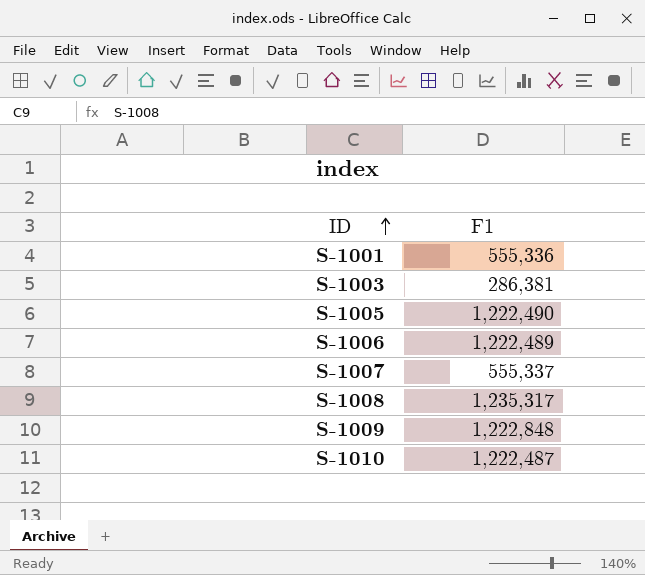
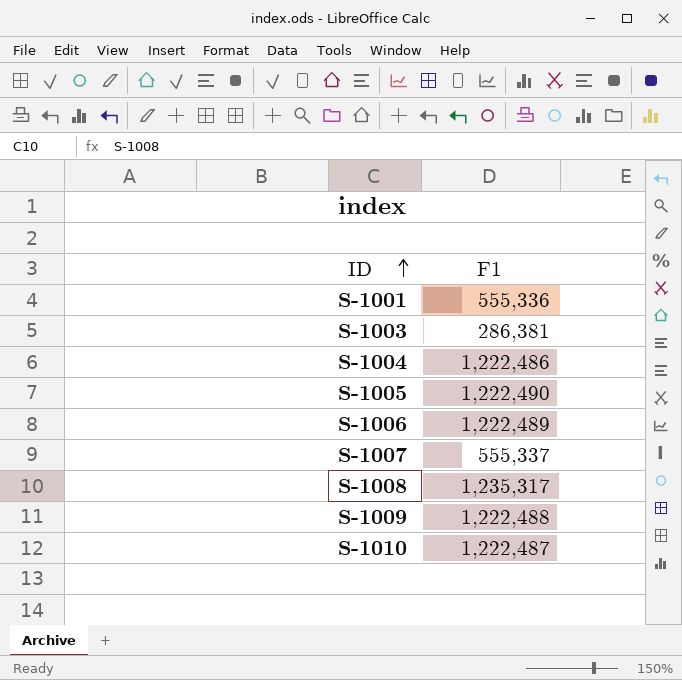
row S-1004: none -> 1,222,486
S-1009 | F1: 1,222,848 -> 1,222,488

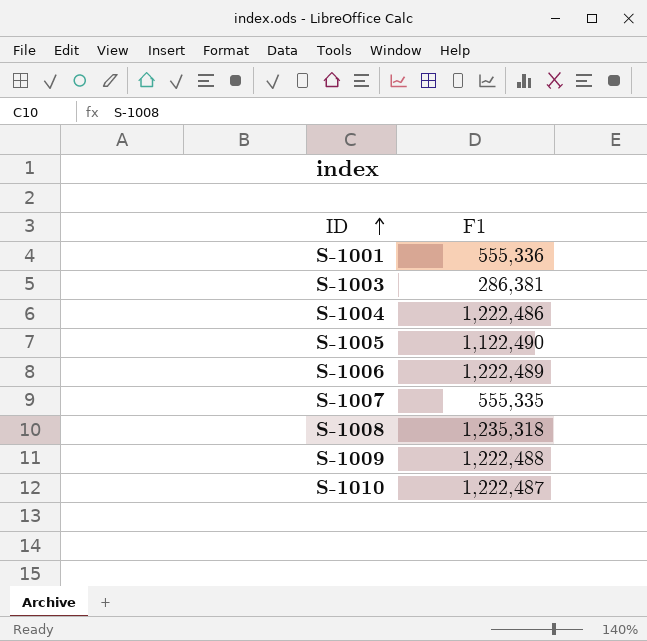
S-1005 | F1: 1,222,490 -> 1,122,490
S-1007 | F1: 555,337 -> 555,335
S-1008 | F1: 1,235,317 -> 1,235,318

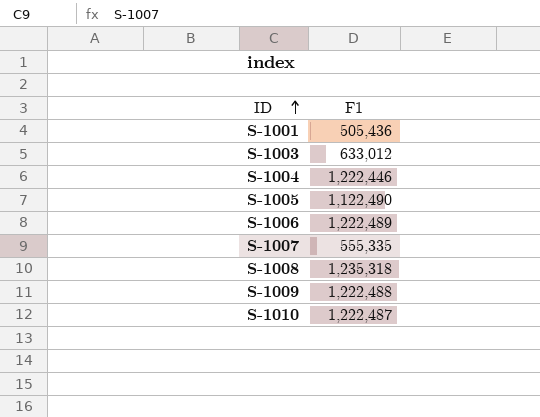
S-1001 | F1: 555,336 -> 505,436
S-1003 | F1: 286,381 -> 633,012
S-1004 | F1: 1,222,486 -> 1,222,446

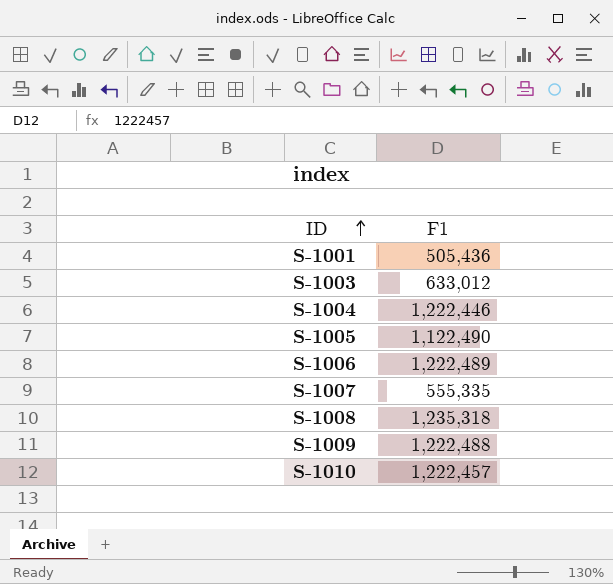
S-1010 | F1: 1,222,487 -> 1,222,457

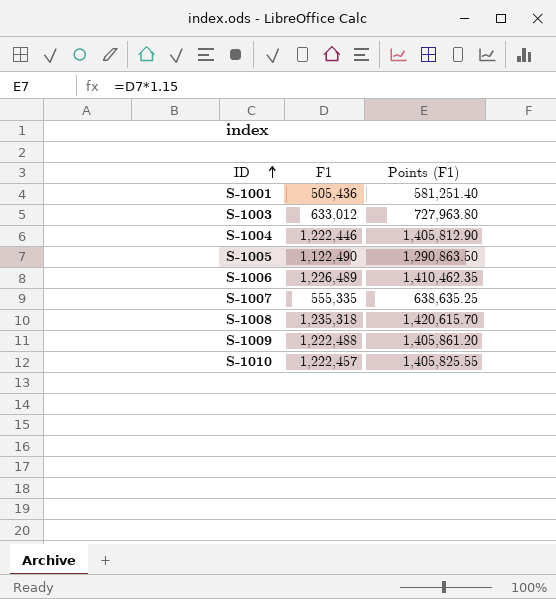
column Points (F1) | formula: none -> [F1] * 1.15
S-1006 | F1: 1,222,489 -> 1,226,489

